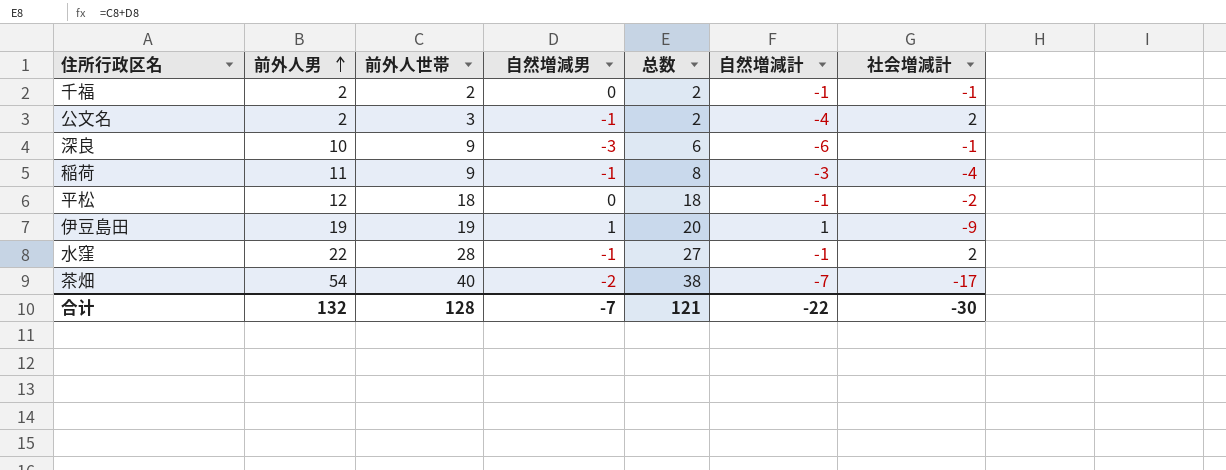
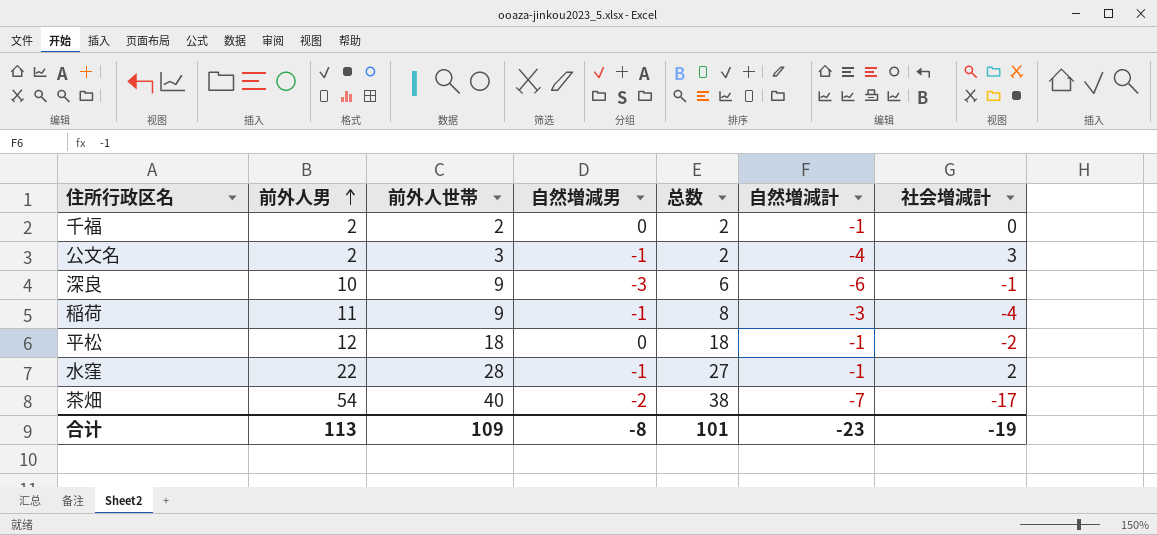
row 伊豆島田: 19 | 19 | 1 | 20 | 1 | -9 -> none
千福 | 社会増減計: -1 -> 0
公文名 | 社会増減計: 2 -> 3
合计 | 前外人男: 132 -> 113
合计 | 前外人世帯: 128 -> 109
合计 | 自然増減男: -7 -> -8
合计 | 总数: 121 -> 101
合计 | 自然増減計: -22 -> -23
合计 | 社会増減計: -30 -> -19

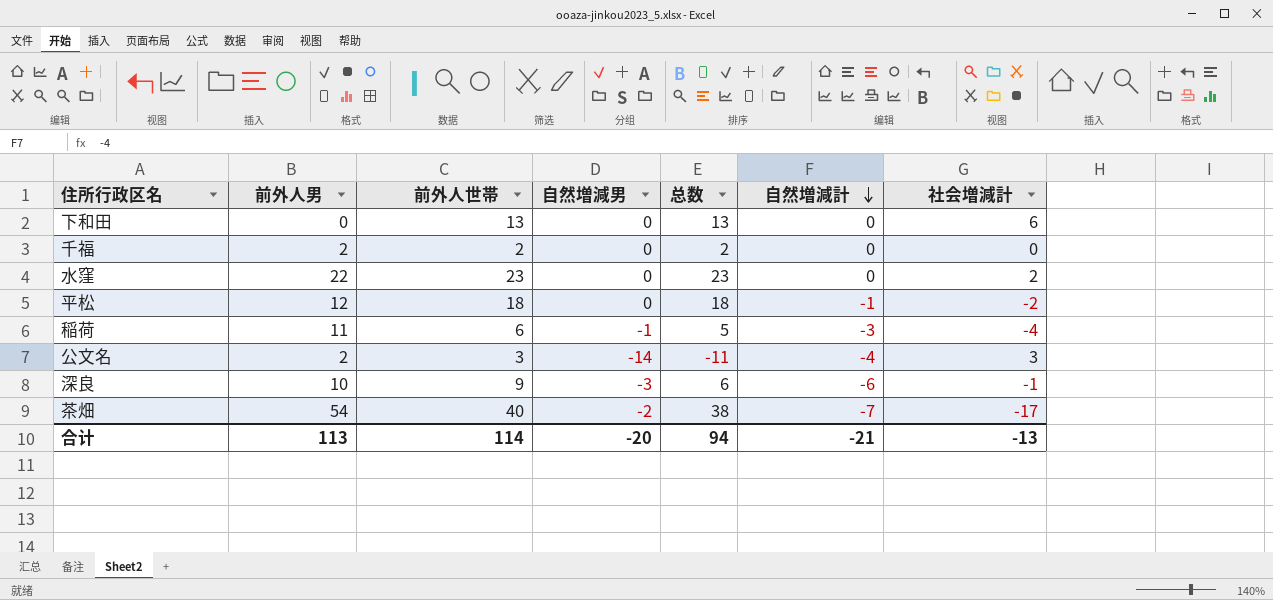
row order: 前外人男 ascending -> 自然増減計 descending
row 下和田: none -> 0 | 13 | 0 | 13 | 0 | 6
千福 | 自然増減計: -1 -> 0
水窪 | 前外人世帯: 28 -> 23
水窪 | 自然増減男: -1 -> 0
水窪 | 总数: 27 -> 23
水窪 | 自然増減計: -1 -> 0
稲荷 | 前外人世帯: 9 -> 6
稲荷 | 总数: 8 -> 5
公文名 | 自然増減男: -1 -> -14
公文名 | 总数: 2 -> -11
合计 | 前外人世帯: 109 -> 114
合计 | 自然増減男: -8 -> -20
合计 | 总数: 101 -> 94
合计 | 自然増減計: -23 -> -21
合计 | 社会増減計: -19 -> -13

